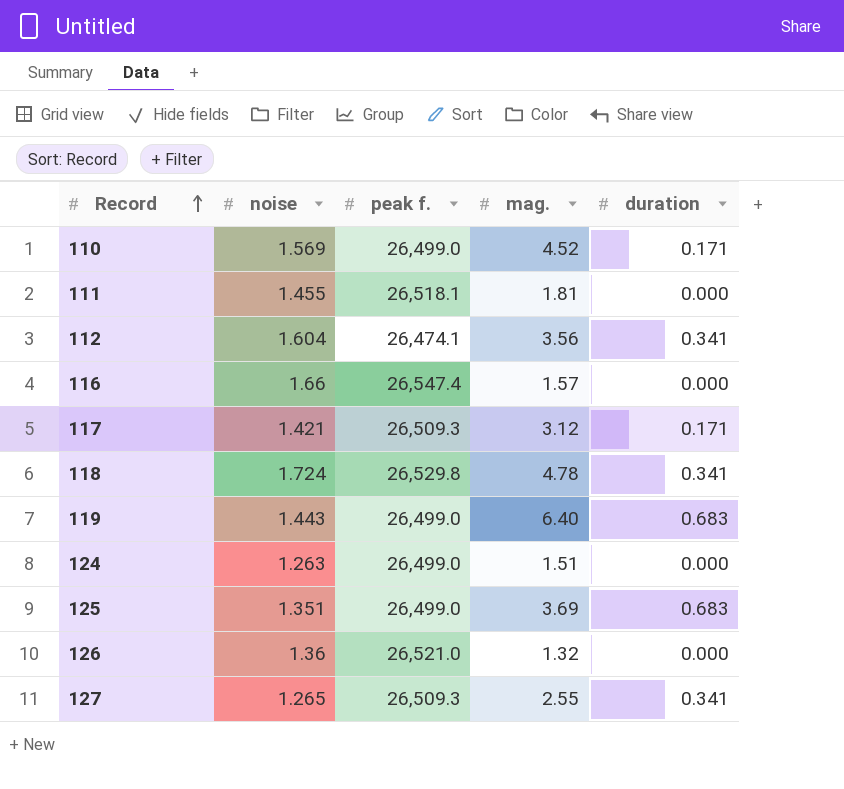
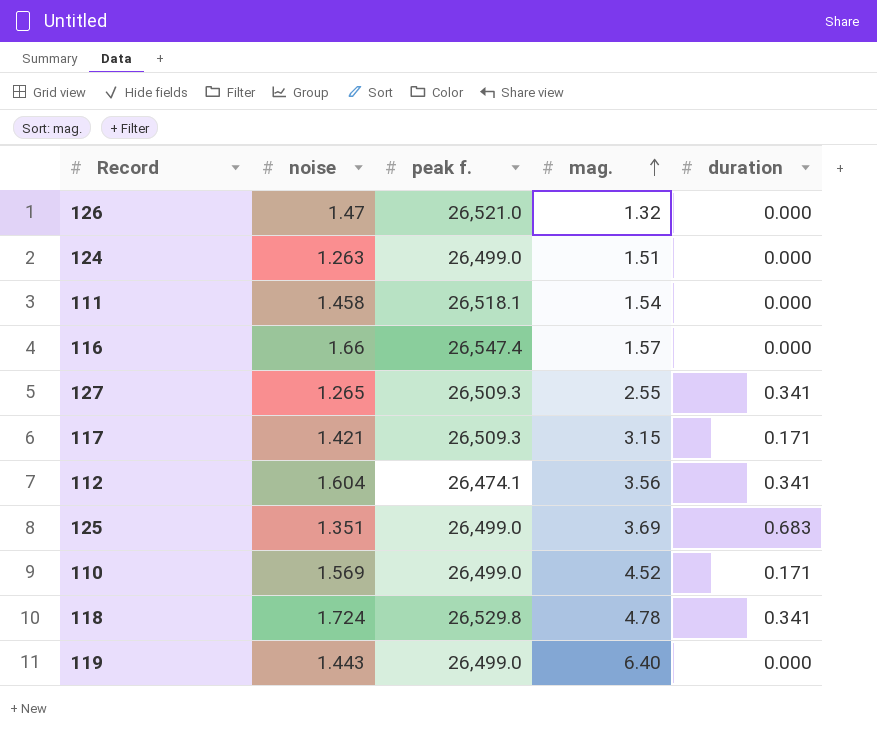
row order: Record ascending -> mag. ascending
126 | noise: 1.36 -> 1.47
111 | noise: 1.455 -> 1.458
111 | mag.: 1.81 -> 1.54
117 | mag.: 3.12 -> 3.15
119 | duration: 0.683 -> 0.000

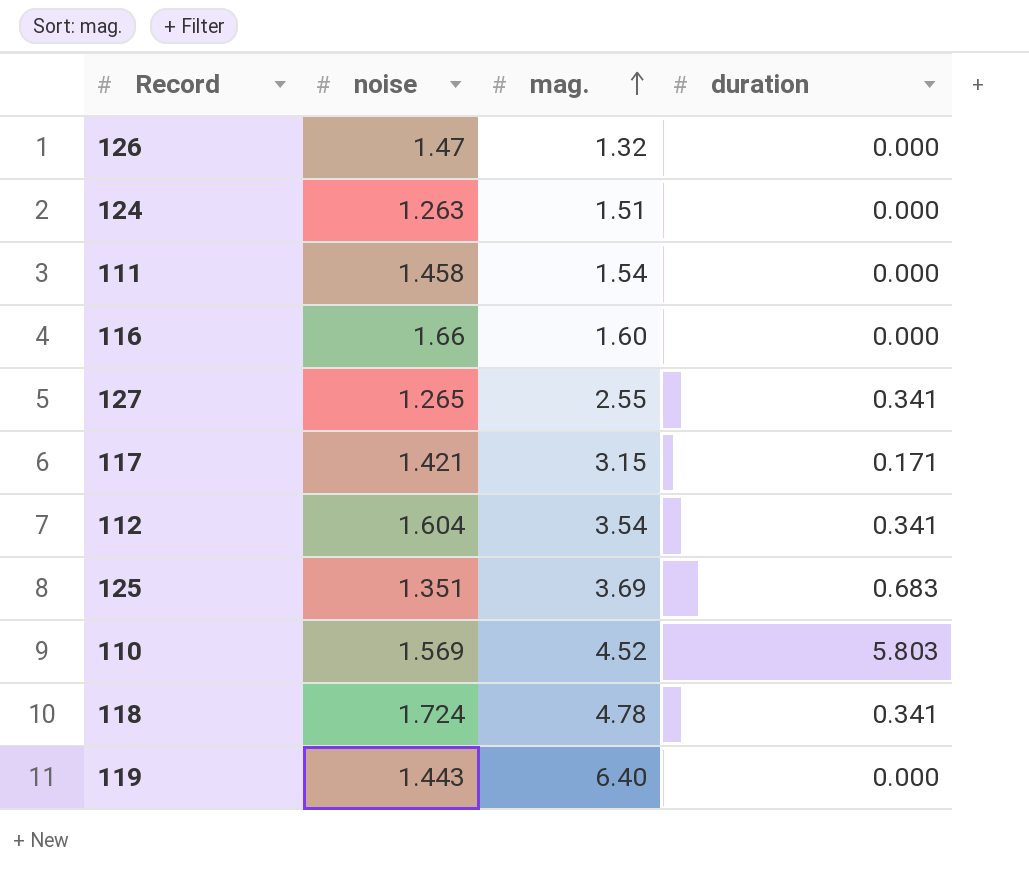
column peak f. | position: 3 -> none
116 | mag.: 1.57 -> 1.60
112 | mag.: 3.56 -> 3.54
110 | duration: 0.171 -> 5.803

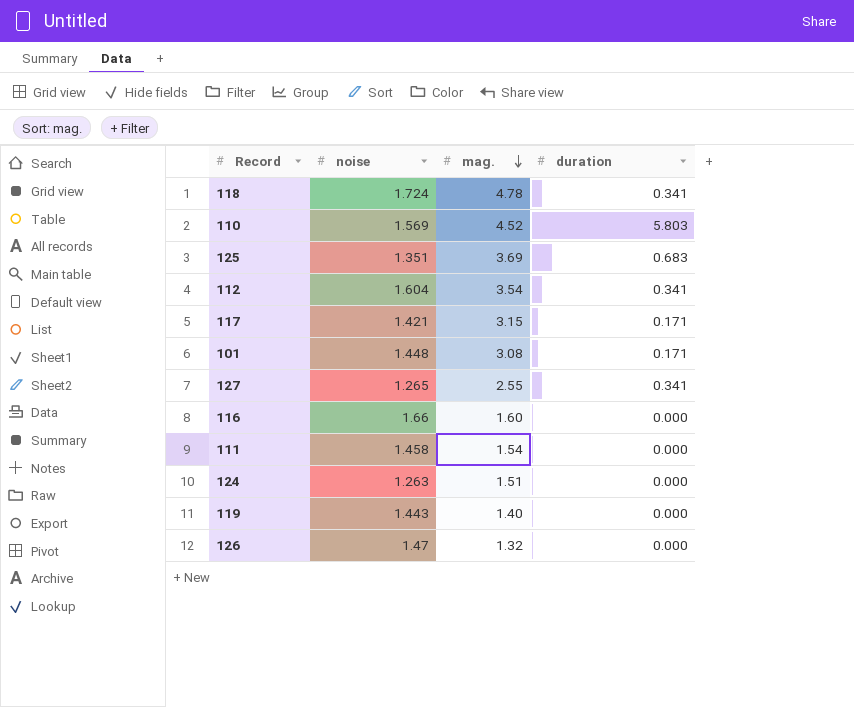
row order: mag. ascending -> mag. descending
row 101: none -> 1.448 | 3.08 | 0.171
119 | mag.: 6.40 -> 1.40

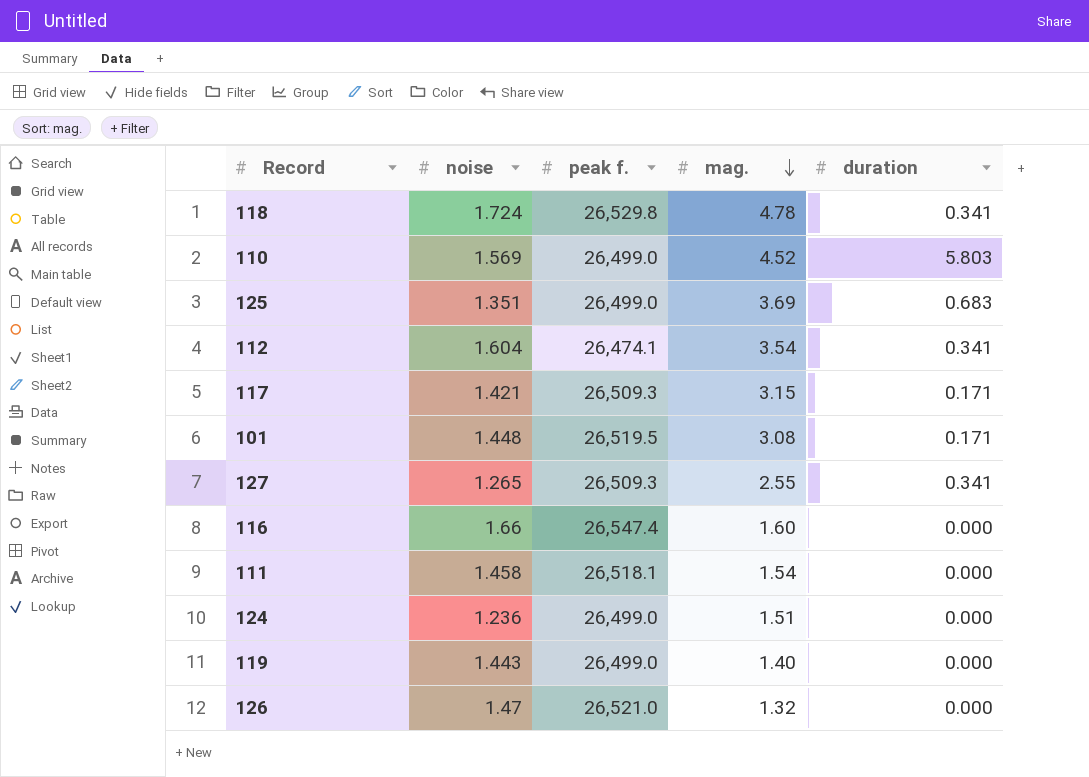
column peak f. | position: none -> 3
124 | noise: 1.263 -> 1.236

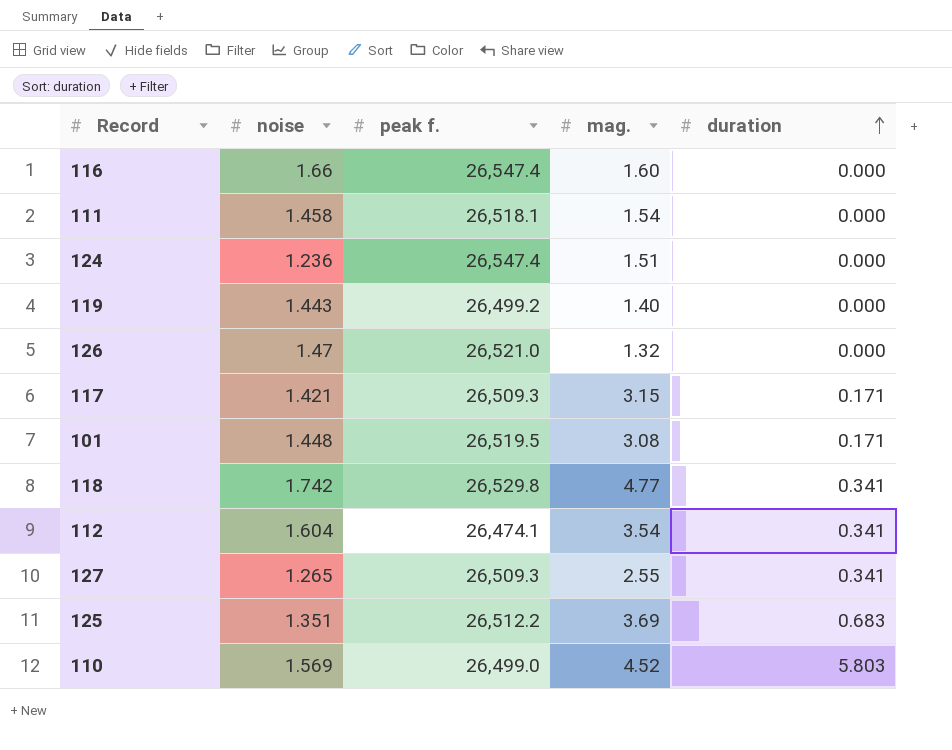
row order: mag. descending -> duration ascending
124 | peak f.: 26,499.0 -> 26,547.4
119 | peak f.: 26,499.0 -> 26,499.2
118 | noise: 1.724 -> 1.742
118 | mag.: 4.78 -> 4.77
125 | peak f.: 26,499.0 -> 26,512.2

